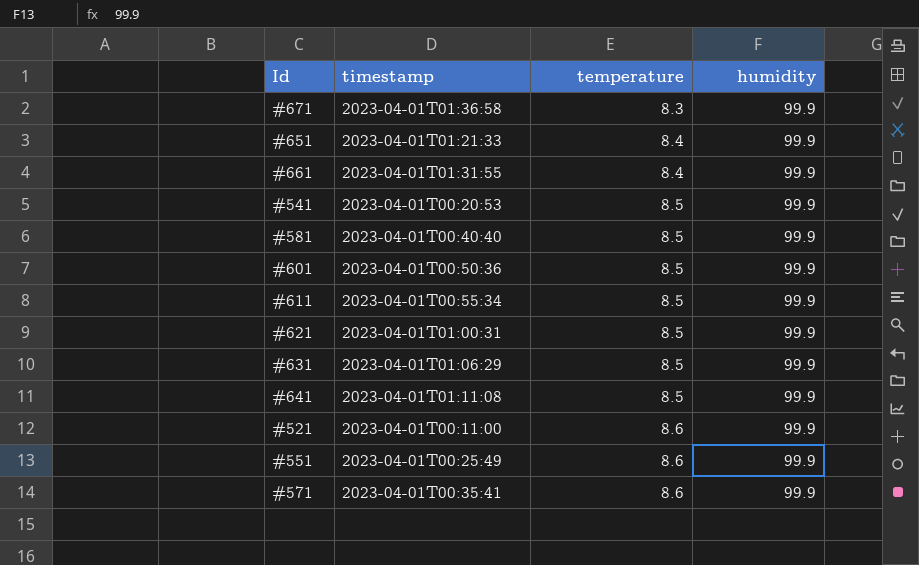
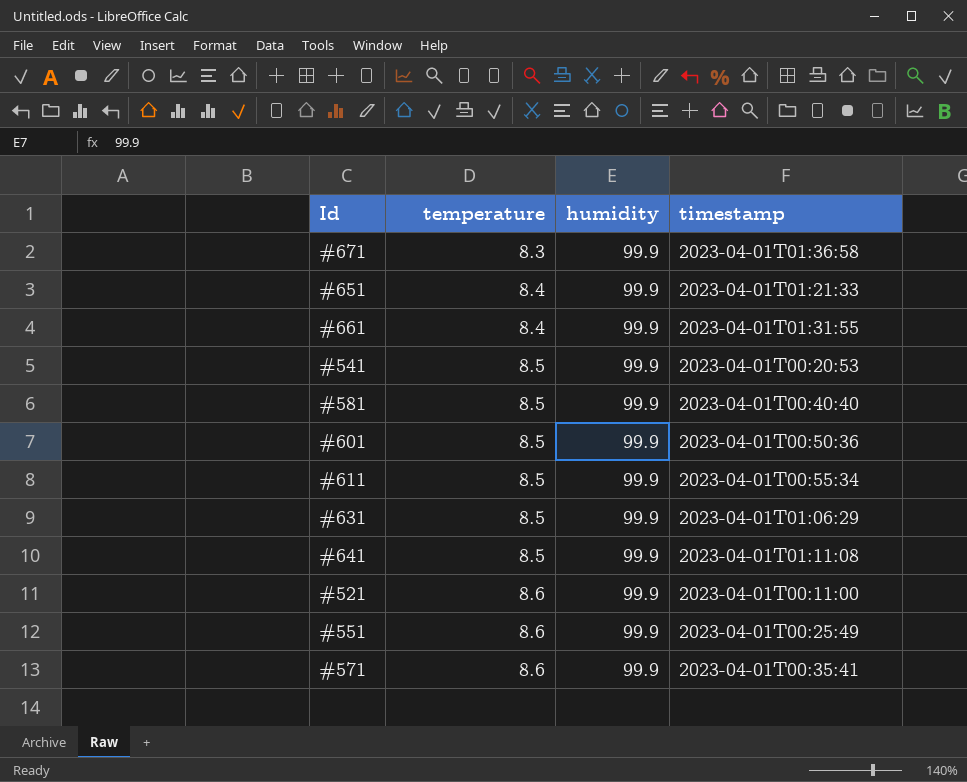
column timestamp | position: 2 -> 4
row #621: 2023-04-01T01:00:31 | 8.5 | 99.9 -> none

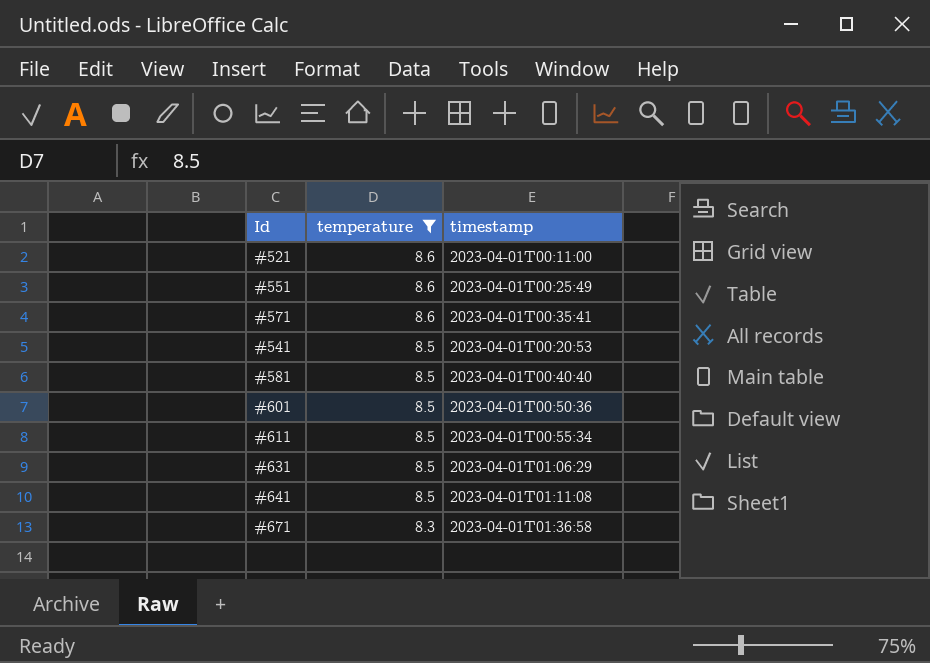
filter: none -> temperature != 8.4
row order: temperature ascending -> temperature descending
column humidity | position: 3 -> none

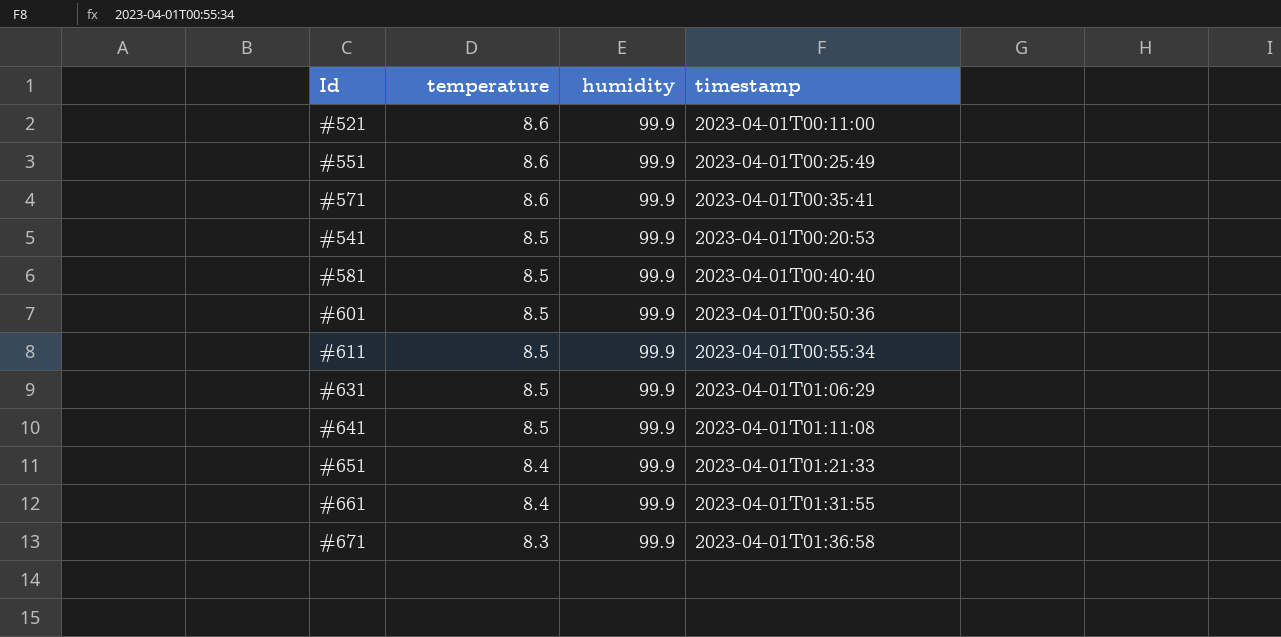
filter: temperature != 8.4 -> none
column humidity | position: none -> 3

